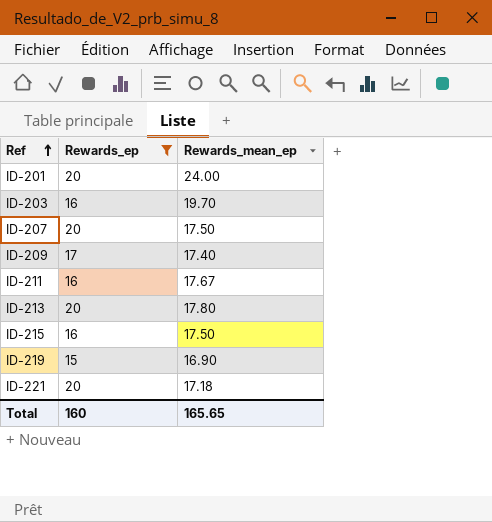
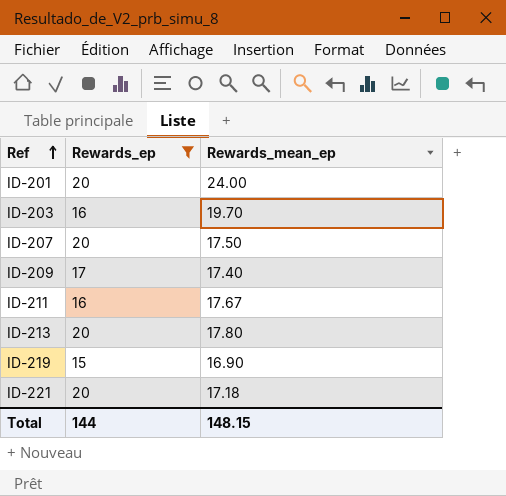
row ID-215: 16 | 17.50 -> none
Total | Rewards_ep: 160 -> 144
Total | Rewards_mean_ep: 165.65 -> 148.15

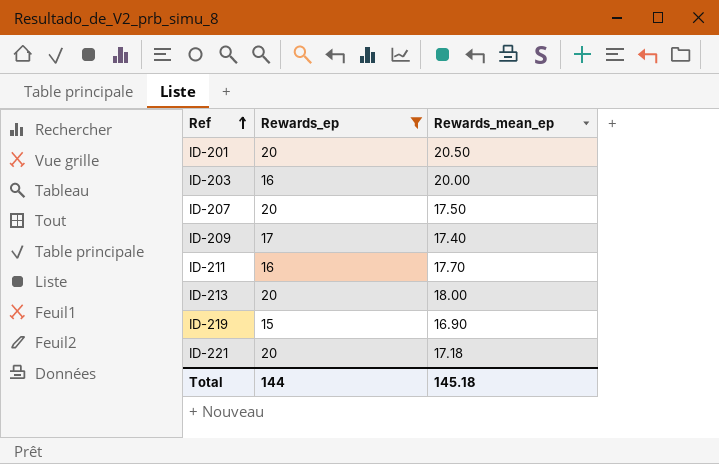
ID-201 | Rewards_mean_ep: 24.00 -> 20.50
ID-203 | Rewards_mean_ep: 19.70 -> 20.00
ID-211 | Rewards_mean_ep: 17.67 -> 17.70
ID-213 | Rewards_mean_ep: 17.80 -> 18.00
Total | Rewards_mean_ep: 148.15 -> 145.18

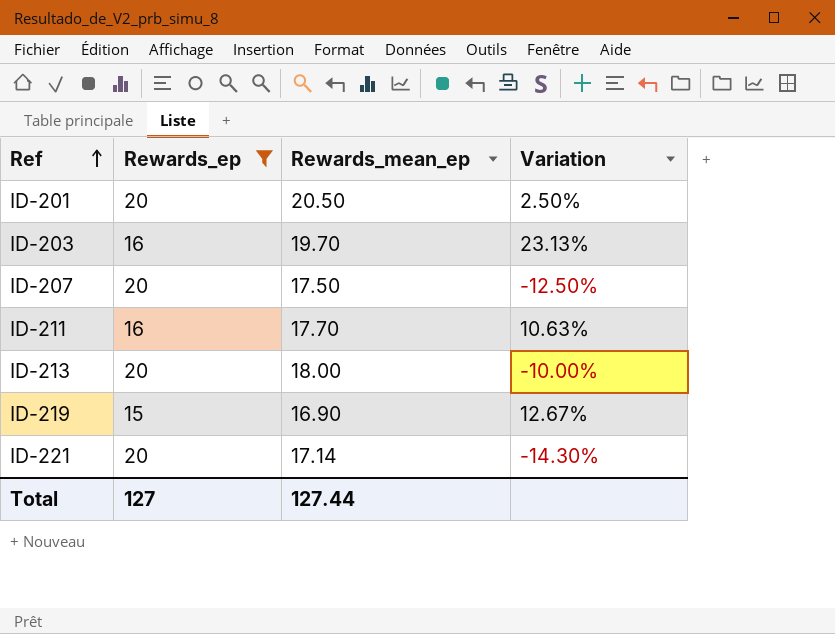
column Variation | formula: none -> ([Rewards_mean_ep] - [Rewards_ep]) / [Rewards_ep]
row ID-209: 17 | 17.40 -> none
ID-203 | Rewards_mean_ep: 20.00 -> 19.70
ID-221 | Rewards_mean_ep: 17.18 -> 17.14
Total | Rewards_ep: 144 -> 127
Total | Rewards_mean_ep: 145.18 -> 127.44

